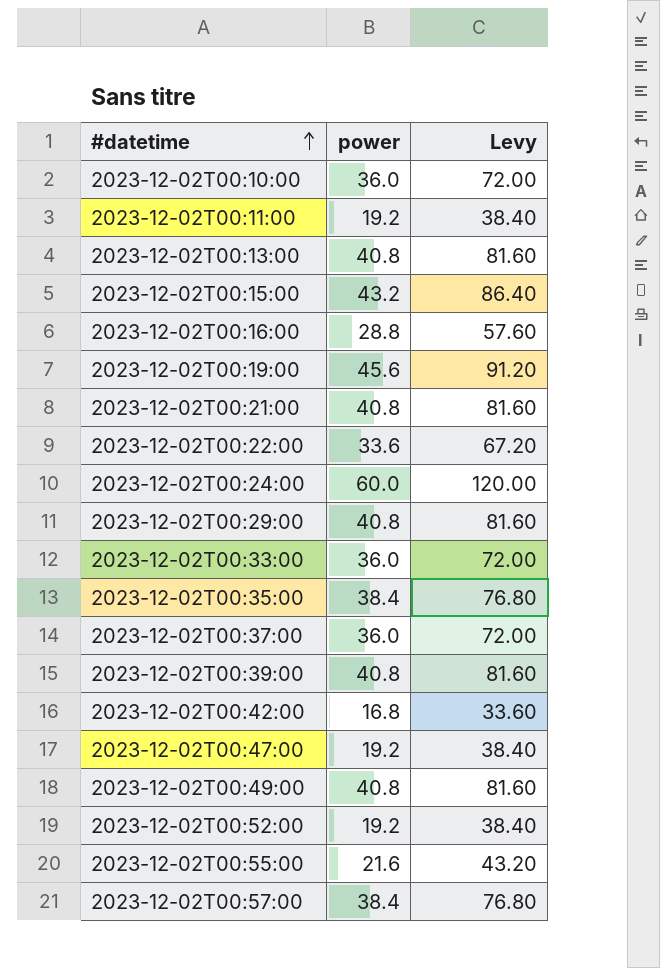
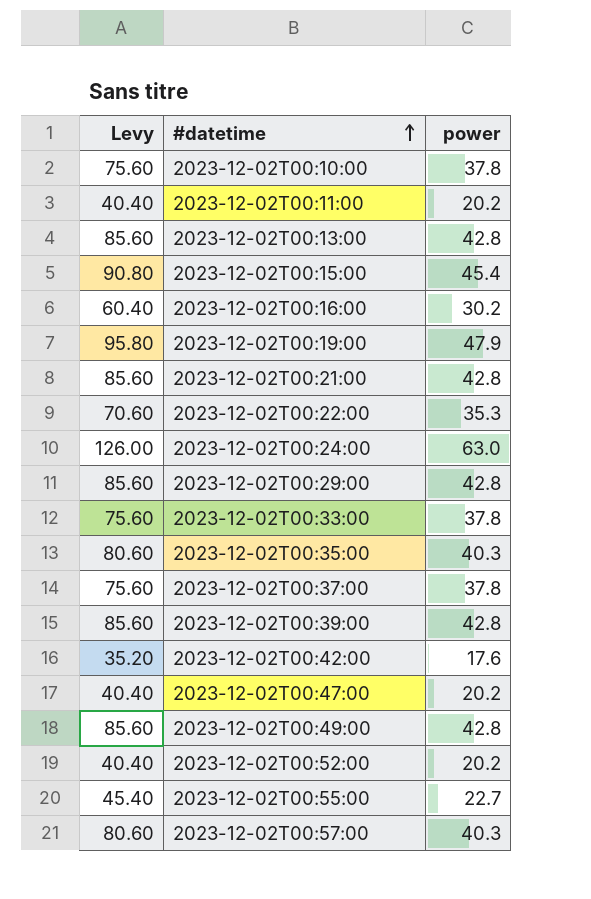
column Levy | position: 3 -> 1
2023-12-02T00:10:00 | Levy: 72.00 -> 75.60
2023-12-02T00:10:00 | power: 36.0 -> 37.8
2023-12-02T00:11:00 | Levy: 38.40 -> 40.40
2023-12-02T00:11:00 | power: 19.2 -> 20.2
2023-12-02T00:13:00 | Levy: 81.60 -> 85.60
2023-12-02T00:13:00 | power: 40.8 -> 42.8
2023-12-02T00:15:00 | Levy: 86.40 -> 90.80
2023-12-02T00:15:00 | power: 43.2 -> 45.4
2023-12-02T00:16:00 | Levy: 57.60 -> 60.40
2023-12-02T00:16:00 | power: 28.8 -> 30.2
2023-12-02T00:19:00 | Levy: 91.20 -> 95.80
2023-12-02T00:19:00 | power: 45.6 -> 47.9
2023-12-02T00:21:00 | Levy: 81.60 -> 85.60
2023-12-02T00:21:00 | power: 40.8 -> 42.8
2023-12-02T00:22:00 | Levy: 67.20 -> 70.60
2023-12-02T00:22:00 | power: 33.6 -> 35.3
2023-12-02T00:24:00 | Levy: 120.00 -> 126.00
2023-12-02T00:24:00 | power: 60.0 -> 63.0
2023-12-02T00:29:00 | Levy: 81.60 -> 85.60
2023-12-02T00:29:00 | power: 40.8 -> 42.8
2023-12-02T00:33:00 | Levy: 72.00 -> 75.60
2023-12-02T00:33:00 | power: 36.0 -> 37.8
2023-12-02T00:35:00 | Levy: 76.80 -> 80.60
2023-12-02T00:35:00 | power: 38.4 -> 40.3
2023-12-02T00:37:00 | Levy: 72.00 -> 75.60
2023-12-02T00:37:00 | power: 36.0 -> 37.8
2023-12-02T00:39:00 | Levy: 81.60 -> 85.60
2023-12-02T00:39:00 | power: 40.8 -> 42.8
2023-12-02T00:42:00 | Levy: 33.60 -> 35.20
2023-12-02T00:42:00 | power: 16.8 -> 17.6
2023-12-02T00:47:00 | Levy: 38.40 -> 40.40
2023-12-02T00:47:00 | power: 19.2 -> 20.2
2023-12-02T00:49:00 | Levy: 81.60 -> 85.60
2023-12-02T00:49:00 | power: 40.8 -> 42.8
2023-12-02T00:52:00 | Levy: 38.40 -> 40.40
2023-12-02T00:52:00 | power: 19.2 -> 20.2
2023-12-02T00:55:00 | Levy: 43.20 -> 45.40
2023-12-02T00:55:00 | power: 21.6 -> 22.7
2023-12-02T00:57:00 | Levy: 76.80 -> 80.60
2023-12-02T00:57:00 | power: 38.4 -> 40.3

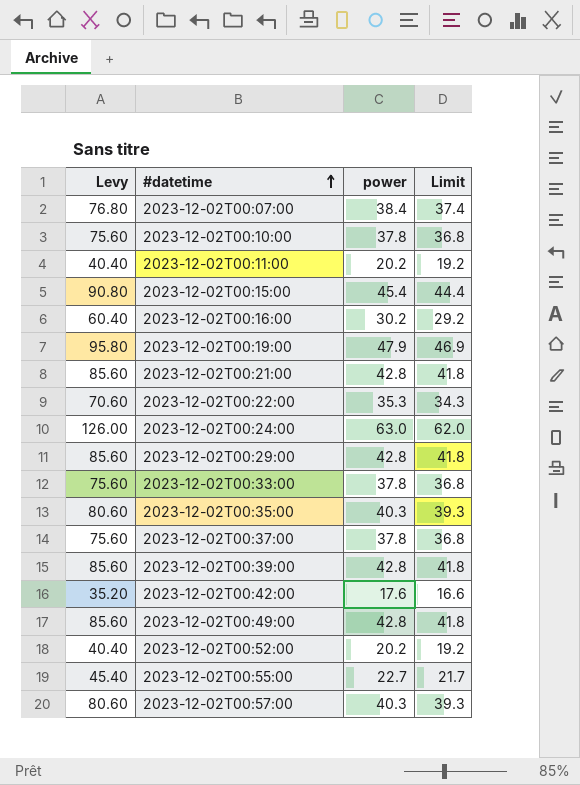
column Limit | formula: none -> [power] - 1
row 2023-12-02T00:13:00: 85.60 | 42.8 -> none
row 2023-12-02T00:47:00: 40.40 | 20.2 -> none
row 2023-12-02T00:07:00: none -> 76.80 | 38.4 | 37.4

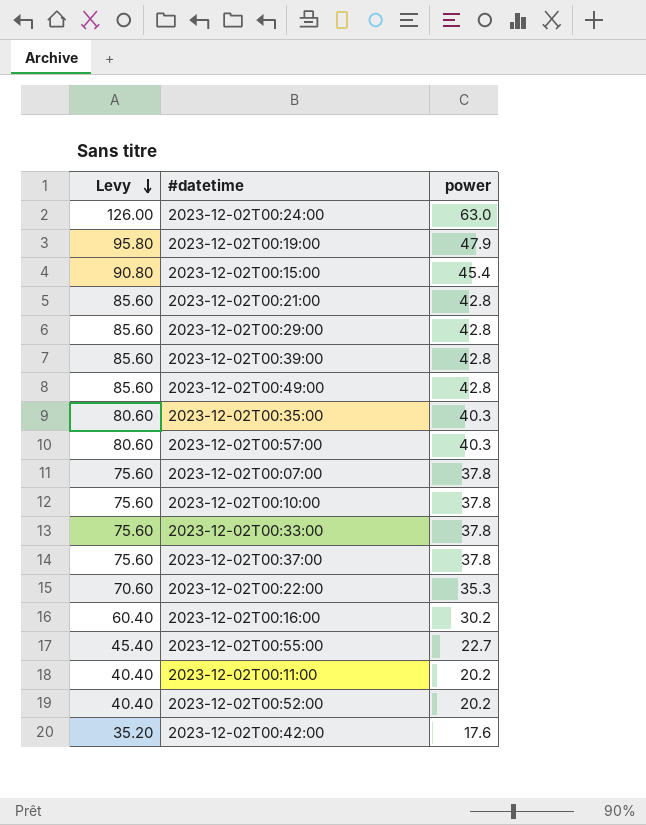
row order: #datetime ascending -> Levy descending
column Limit | formula: [power] - 1 -> none
2023-12-02T00:07:00 | Levy: 76.80 -> 75.60
2023-12-02T00:07:00 | power: 38.4 -> 37.8

